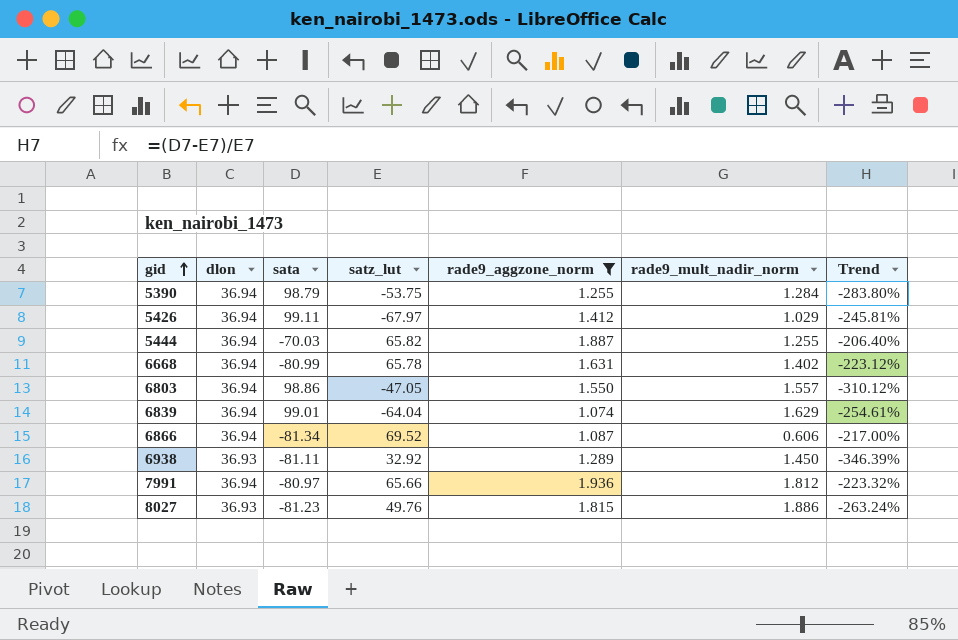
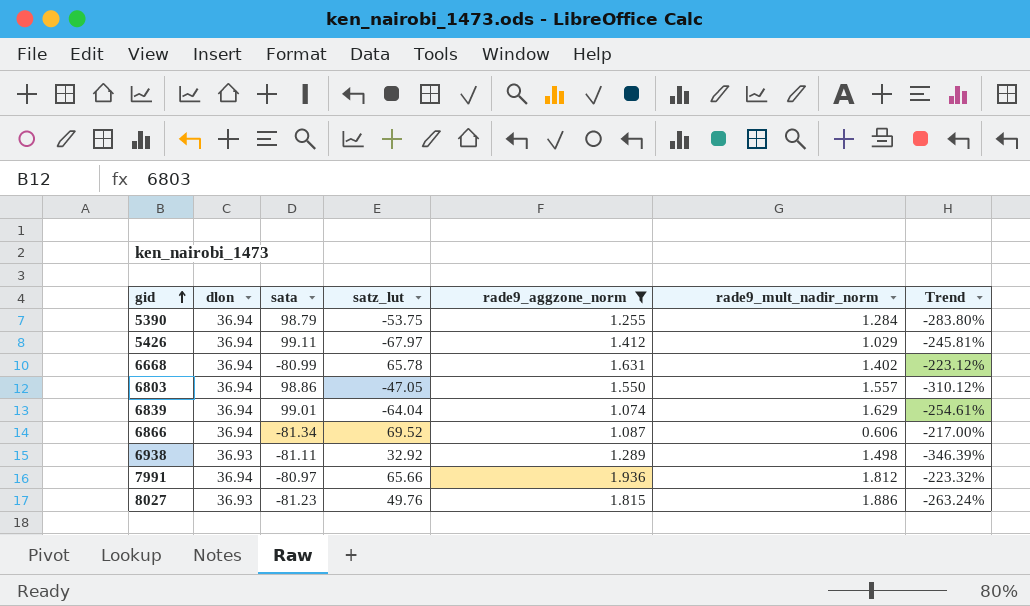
row 5444: 36.94 | -70.03 | 65.82 | 1.887 | 1.255 | -206.40% -> none
6938 | rade9_mult_nadir_norm: 1.450 -> 1.498

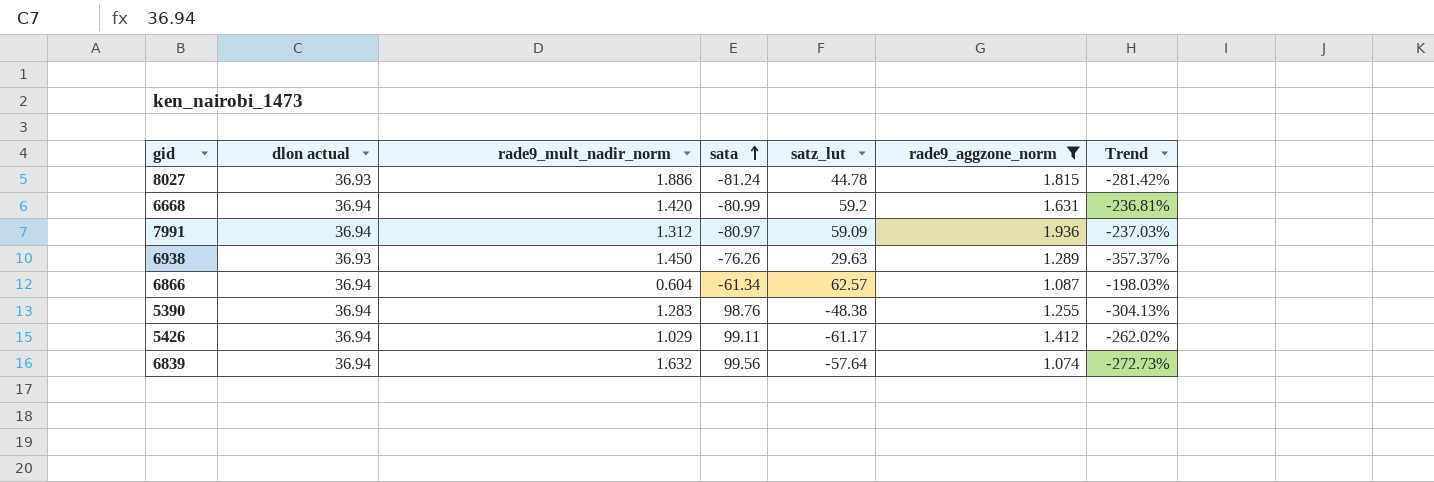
row order: gid ascending -> sata ascending
column name: dlon -> dlon actual
column rade9_mult_nadir_norm | position: 6 -> 3
row 6803: 36.94 | 98.86 | -47.05 | 1.550 | 1.557 | -310.12% -> none
8027 | sata: -81.23 -> -81.24
8027 | satz_lut: 49.76 -> 44.78
8027 | Trend: -263.24% -> -281.42%
6668 | rade9_mult_nadir_norm: 1.402 -> 1.420
6668 | satz_lut: 65.78 -> 59.2
6668 | Trend: -223.12% -> -236.81%
7991 | rade9_mult_nadir_norm: 1.812 -> 1.312
7991 | satz_lut: 65.66 -> 59.09
7991 | Trend: -223.32% -> -237.03%
6938 | rade9_mult_nadir_norm: 1.498 -> 1.450
6938 | sata: -81.11 -> -76.26
6938 | satz_lut: 32.92 -> 29.63
6938 | Trend: -346.39% -> -357.37%
6866 | rade9_mult_nadir_norm: 0.606 -> 0.604
6866 | sata: -81.34 -> -61.34
6866 | satz_lut: 69.52 -> 62.57
6866 | Trend: -217.00% -> -198.03%
5390 | rade9_mult_nadir_norm: 1.284 -> 1.283
5390 | sata: 98.79 -> 98.76
5390 | satz_lut: -53.75 -> -48.38
5390 | Trend: -283.80% -> -304.13%
5426 | satz_lut: -67.97 -> -61.17
5426 | Trend: -245.81% -> -262.02%
6839 | rade9_mult_nadir_norm: 1.629 -> 1.632
6839 | sata: 99.01 -> 99.56
6839 | satz_lut: -64.04 -> -57.64
6839 | Trend: -254.61% -> -272.73%

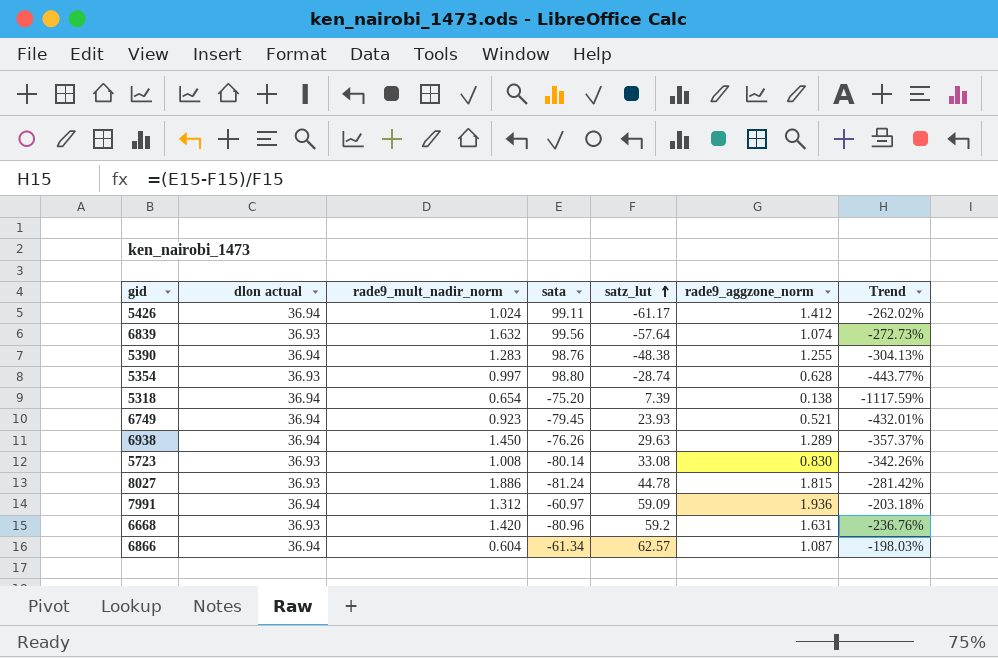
filter: rade9_aggzone_norm >= 1.074 -> none
row order: sata ascending -> satz_lut ascending
5426 | rade9_mult_nadir_norm: 1.029 -> 1.024
6839 | dlon actual: 36.94 -> 36.93
6938 | dlon actual: 36.93 -> 36.94
7991 | sata: -80.97 -> -60.97
7991 | Trend: -237.03% -> -203.18%
6668 | dlon actual: 36.94 -> 36.93
6668 | sata: -80.99 -> -80.96
6668 | Trend: -236.81% -> -236.76%

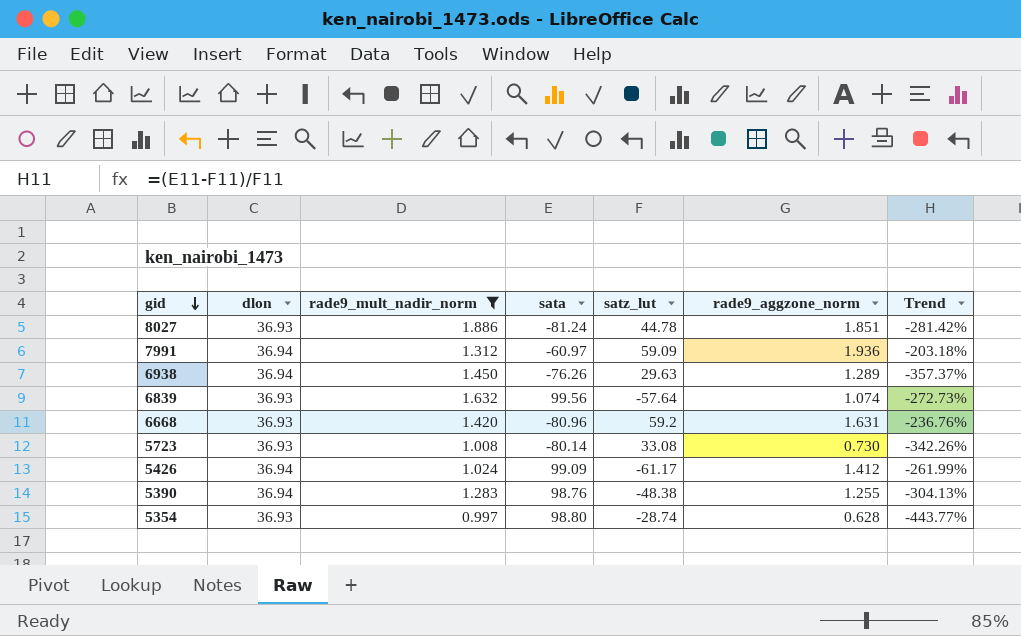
filter: none -> rade9_mult_nadir_norm >= 0.997
row order: satz_lut ascending -> gid descending
column name: dlon actual -> dlon
8027 | rade9_aggzone_norm: 1.815 -> 1.851
5723 | rade9_aggzone_norm: 0.830 -> 0.730
5426 | sata: 99.11 -> 99.09
5426 | Trend: -262.02% -> -261.99%

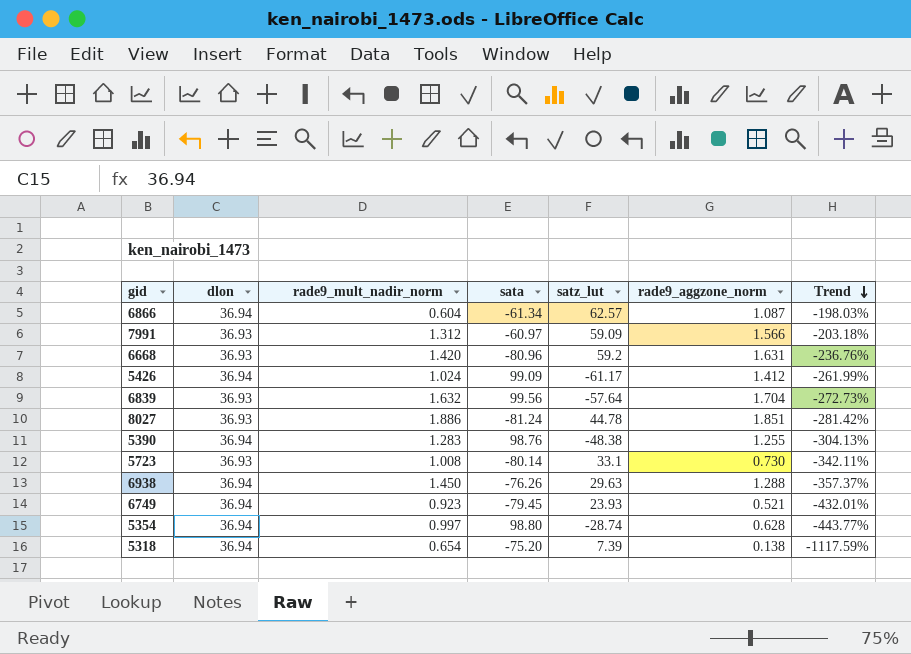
filter: rade9_mult_nadir_norm >= 0.997 -> none
row order: gid descending -> Trend descending
7991 | dlon: 36.94 -> 36.93
7991 | rade9_aggzone_norm: 1.936 -> 1.566
6839 | rade9_aggzone_norm: 1.074 -> 1.704
5723 | satz_lut: 33.08 -> 33.1
5723 | Trend: -342.26% -> -342.11%
6938 | rade9_aggzone_norm: 1.289 -> 1.288
5354 | dlon: 36.93 -> 36.94

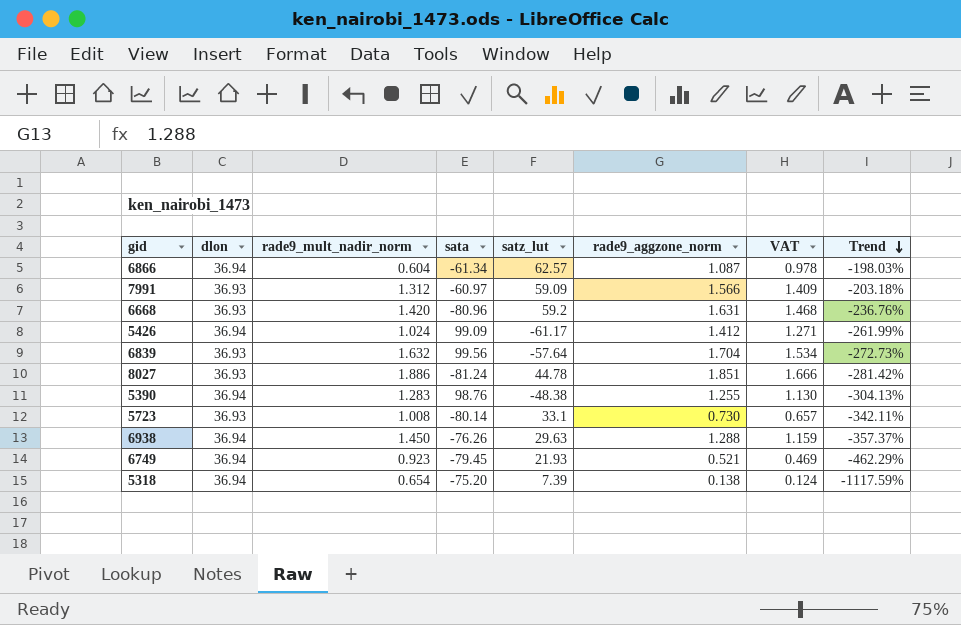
column VAT | formula: none -> [rade9_aggzone_norm] * 0.9
row 5354: 36.94 | 0.997 | 98.80 | -28.74 | 0.628 | -443.77% -> none
6749 | satz_lut: 23.93 -> 21.93
6749 | Trend: -432.01% -> -462.29%

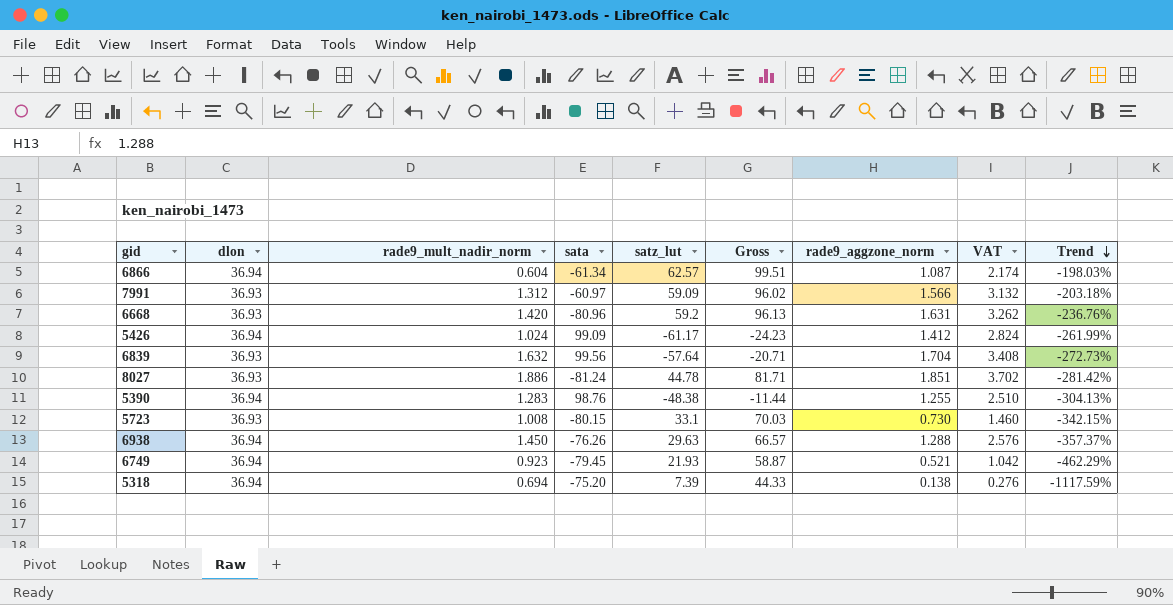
column Gross | formula: none -> [dlon] + [satz_lut]
column VAT | formula: [rade9_aggzone_norm] * 0.9 -> [rade9_aggzone_norm] * 2
5723 | sata: -80.14 -> -80.15
5723 | Trend: -342.11% -> -342.15%
5318 | rade9_mult_nadir_norm: 0.654 -> 0.694

